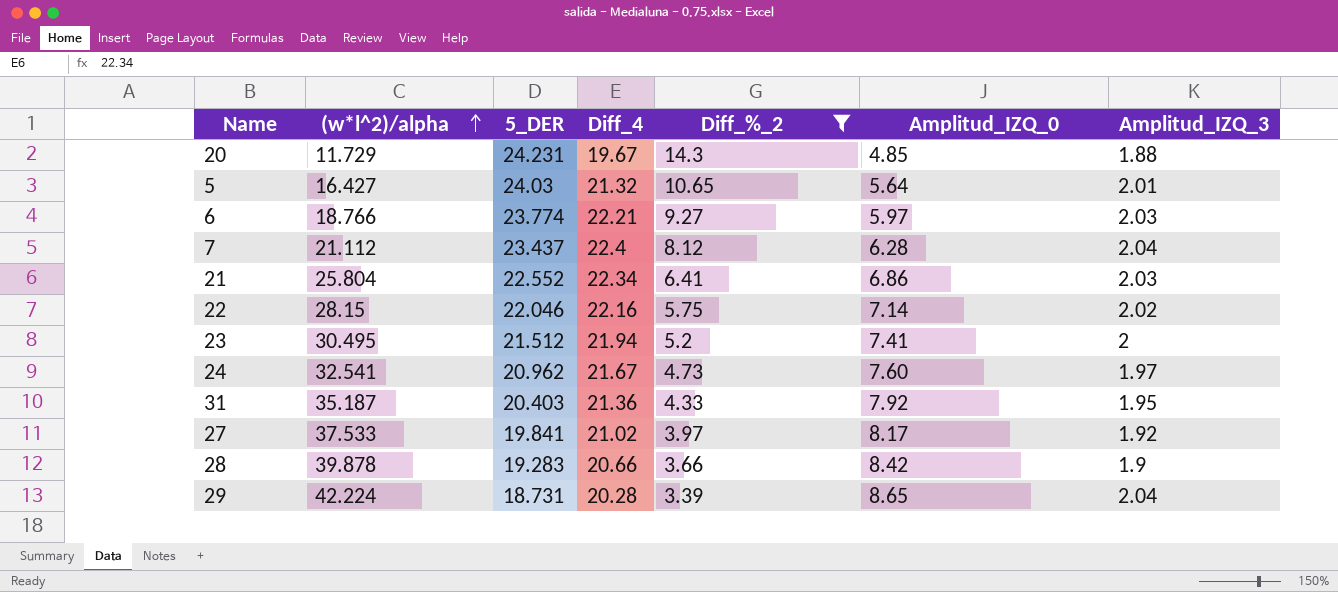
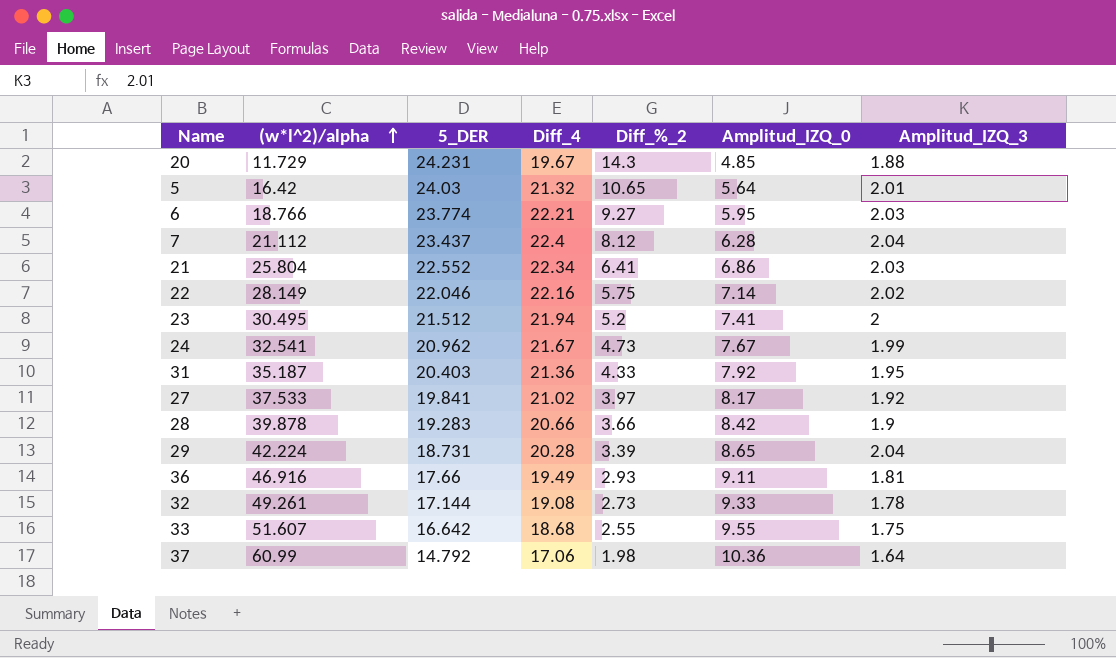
filter: Diff_%_2 >= 3.39 -> none
5 | (w*l^2)/alpha: 16.427 -> 16.42
6 | Amplitud_IZQ_0: 5.97 -> 5.95
22 | (w*l^2)/alpha: 28.15 -> 28.149
24 | Amplitud_IZQ_0: 7.60 -> 7.67
24 | Amplitud_IZQ_3: 1.97 -> 1.99

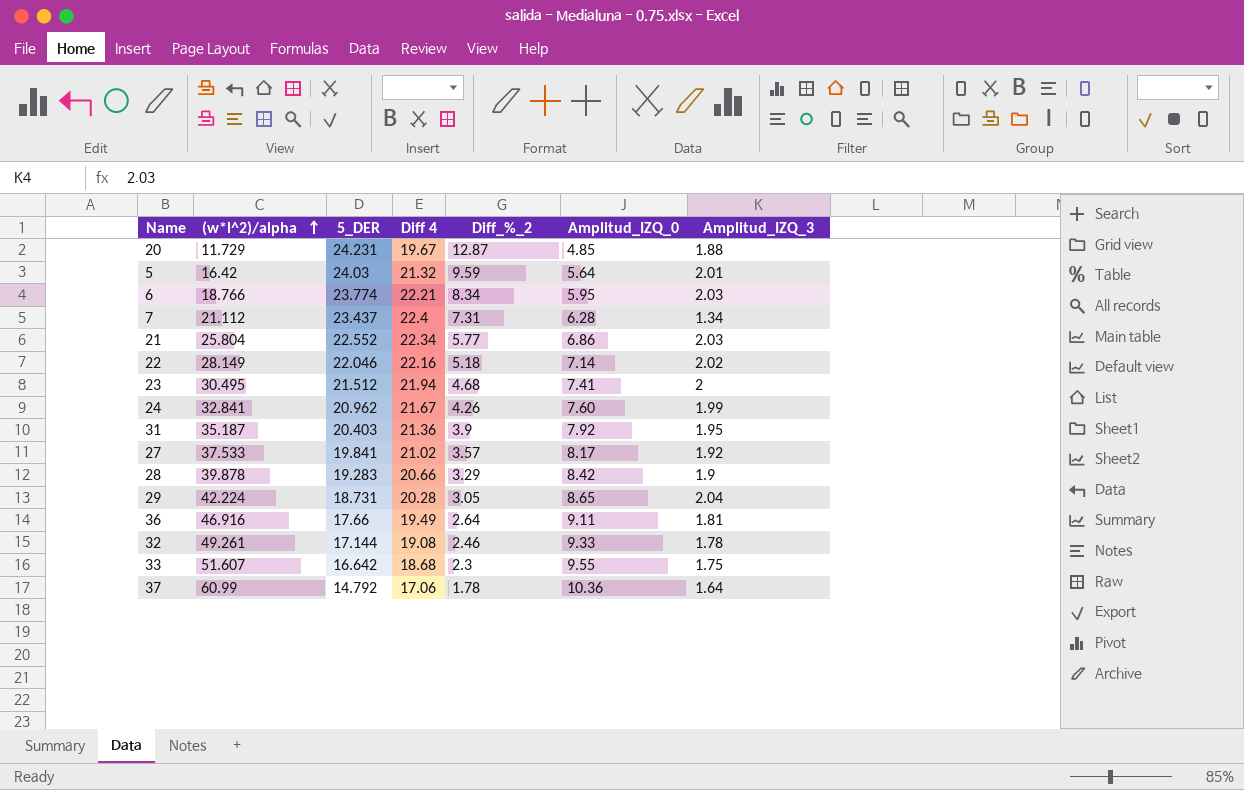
column name: Diff_4 -> Diff 4
20 | Diff_%_2: 14.3 -> 12.87
5 | Diff_%_2: 10.65 -> 9.59
6 | Diff_%_2: 9.27 -> 8.34
7 | Diff_%_2: 8.12 -> 7.31
7 | Amplitud_IZQ_3: 2.04 -> 1.34
21 | Diff_%_2: 6.41 -> 5.77
22 | Diff_%_2: 5.75 -> 5.18
23 | Diff_%_2: 5.2 -> 4.68
24 | (w*l^2)/alpha: 32.541 -> 32.841
24 | Diff_%_2: 4.73 -> 4.26
24 | Amplitud_IZQ_0: 7.67 -> 7.60
31 | Diff_%_2: 4.33 -> 3.9
27 | Diff_%_2: 3.97 -> 3.57
28 | Diff_%_2: 3.66 -> 3.29
29 | Diff_%_2: 3.39 -> 3.05
36 | Diff_%_2: 2.93 -> 2.64
32 | Diff_%_2: 2.73 -> 2.46
33 | Diff_%_2: 2.55 -> 2.3
37 | Diff_%_2: 1.98 -> 1.78

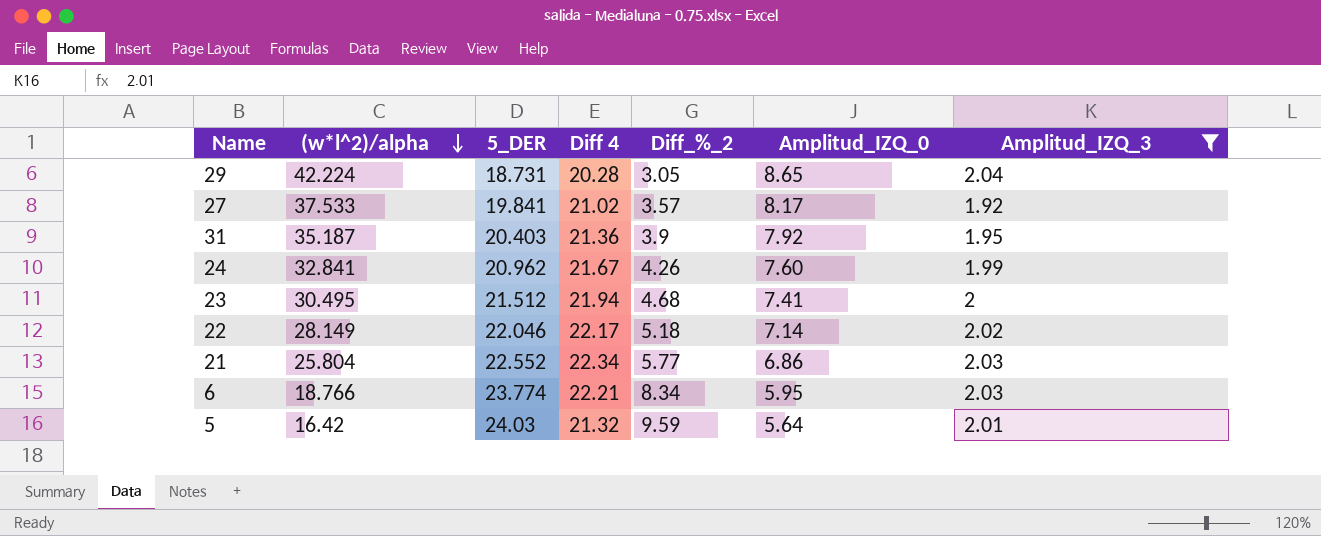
filter: none -> Amplitud_IZQ_3 >= 1.92
row order: (w*l^2)/alpha ascending -> (w*l^2)/alpha descending
22 | Diff 4: 22.16 -> 22.17

